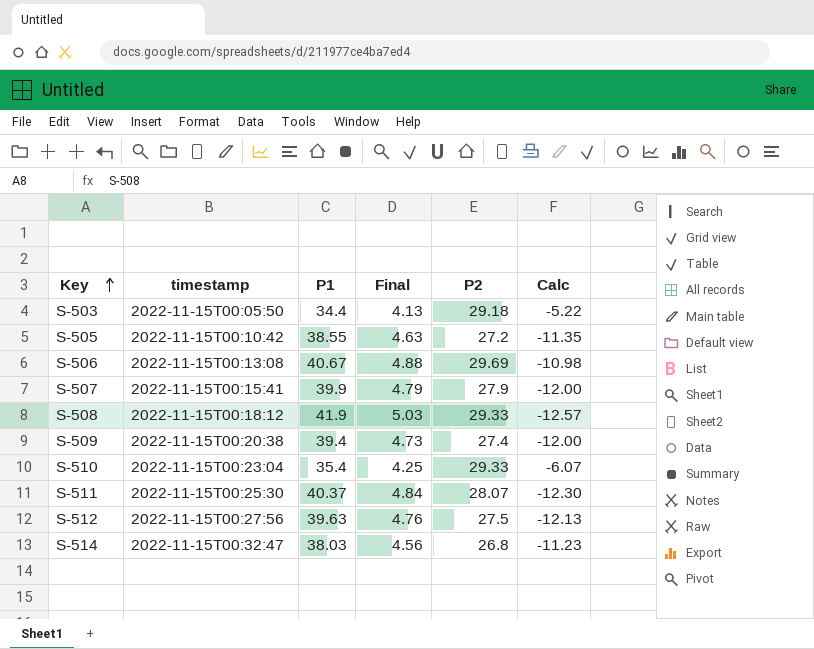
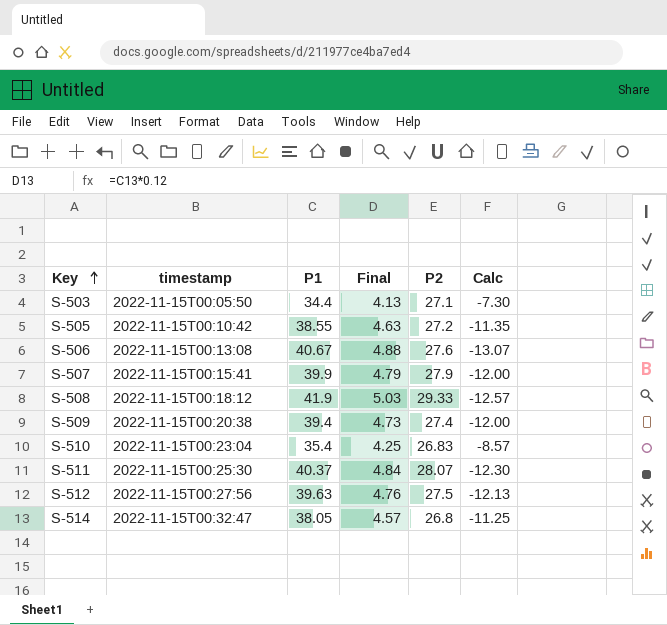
S-503 | P2: 29.18 -> 27.1
S-503 | Calc: -5.22 -> -7.30
S-506 | P2: 29.69 -> 27.6
S-506 | Calc: -10.98 -> -13.07
S-510 | P2: 29.33 -> 26.83
S-510 | Calc: -6.07 -> -8.57
S-514 | P1: 38.03 -> 38.05
S-514 | Final: 4.56 -> 4.57
S-514 | Calc: -11.23 -> -11.25

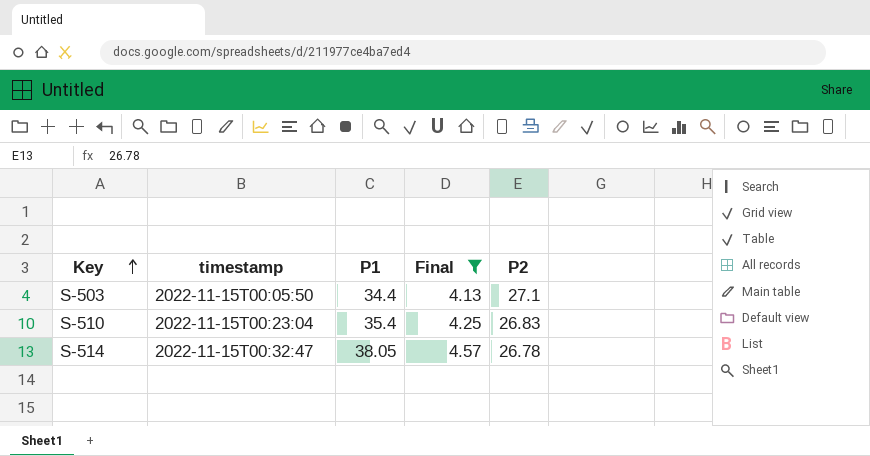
filter: none -> Final <= 4.57
column Calc | formula: [P2] - [P1] -> none
S-514 | P2: 26.8 -> 26.78

